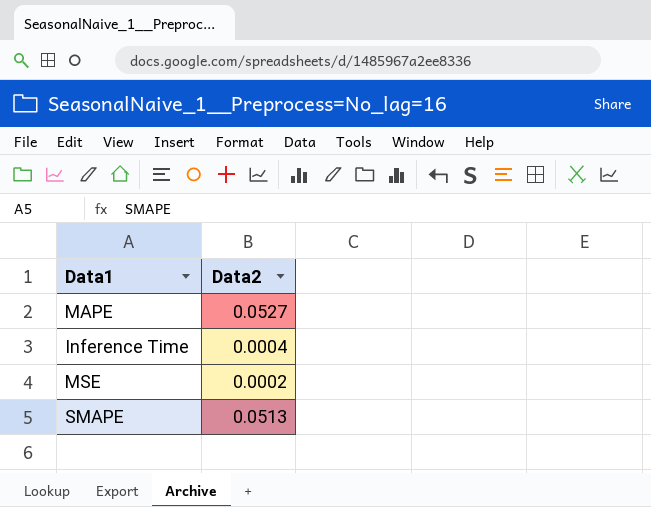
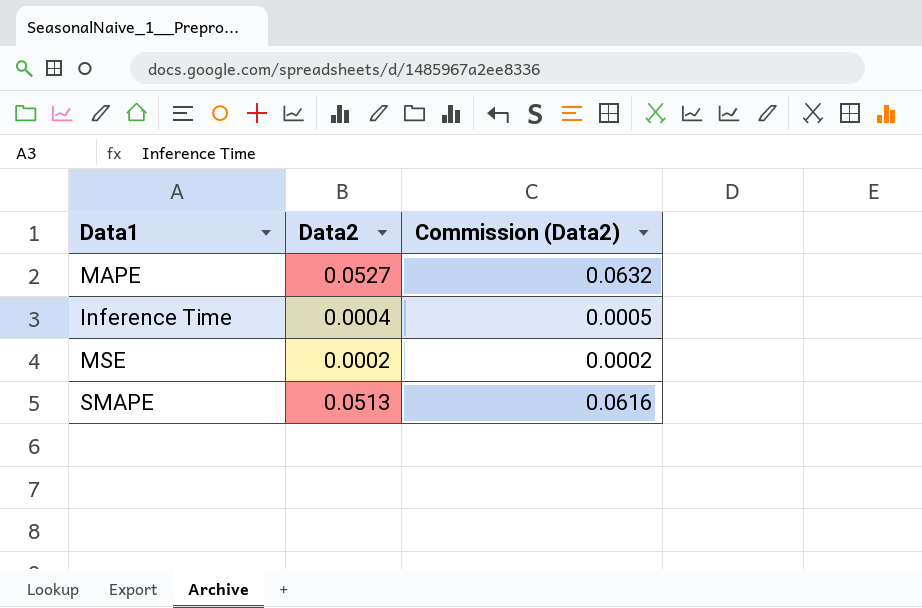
column Commission (Data2) | formula: none -> [Data2] * 1.2

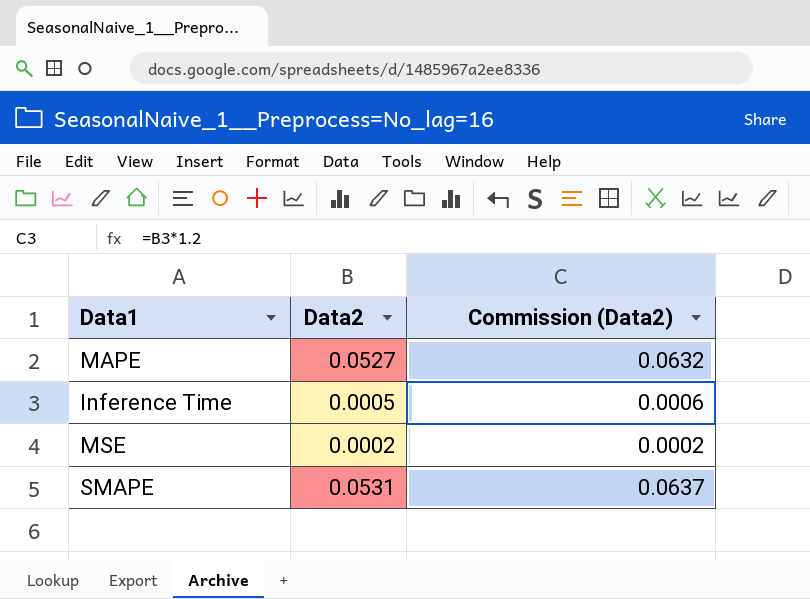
Inference Time | Data2: 0.0004 -> 0.0005
Inference Time | Commission (Data2): 0.0005 -> 0.0006
SMAPE | Data2: 0.0513 -> 0.0531
SMAPE | Commission (Data2): 0.0616 -> 0.0637

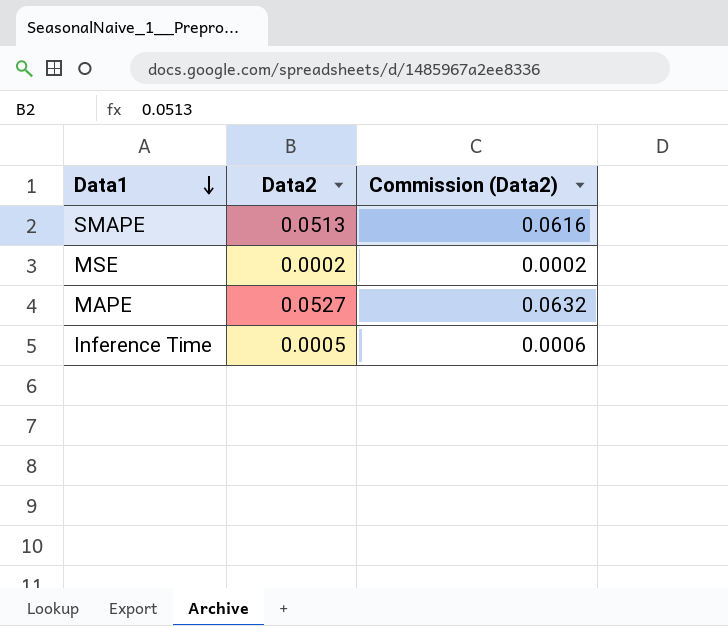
row order: none -> Data1 descending
SMAPE | Data2: 0.0531 -> 0.0513
SMAPE | Commission (Data2): 0.0637 -> 0.0616

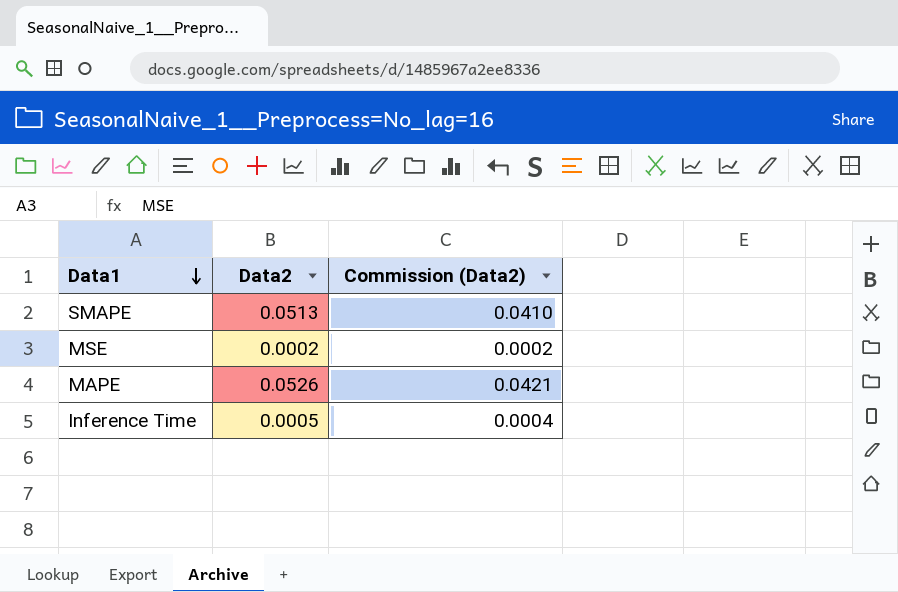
column Commission (Data2) | formula: [Data2] * 1.2 -> [Data2] * 0.8
MAPE | Data2: 0.0527 -> 0.0526

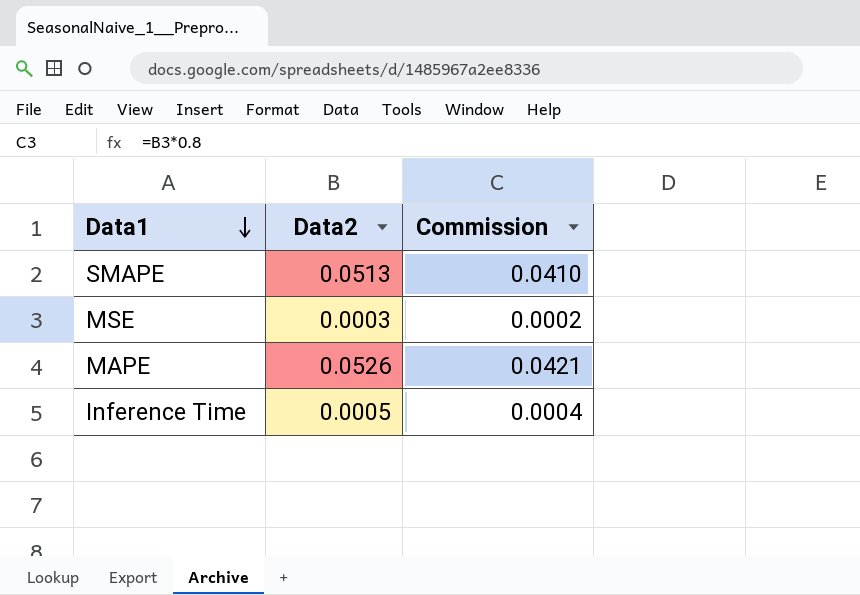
column name: Commission (Data2) -> Commission
MSE | Data2: 0.0002 -> 0.0003

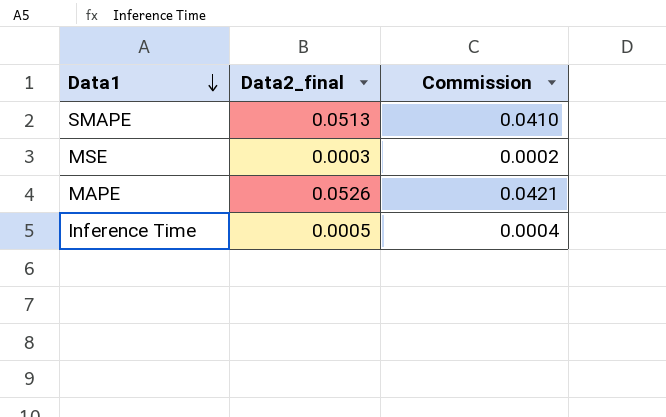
column name: Data2 -> Data2_final

